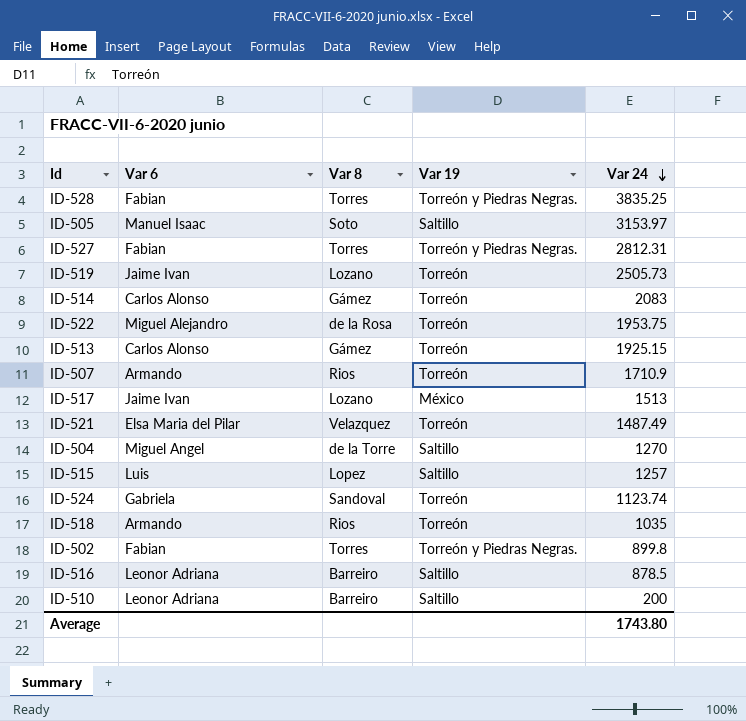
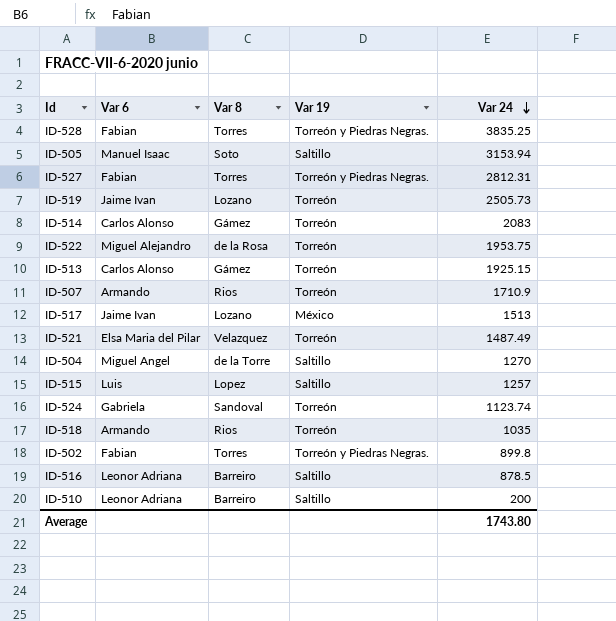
ID-505 | Var 24: 3153.97 -> 3153.94

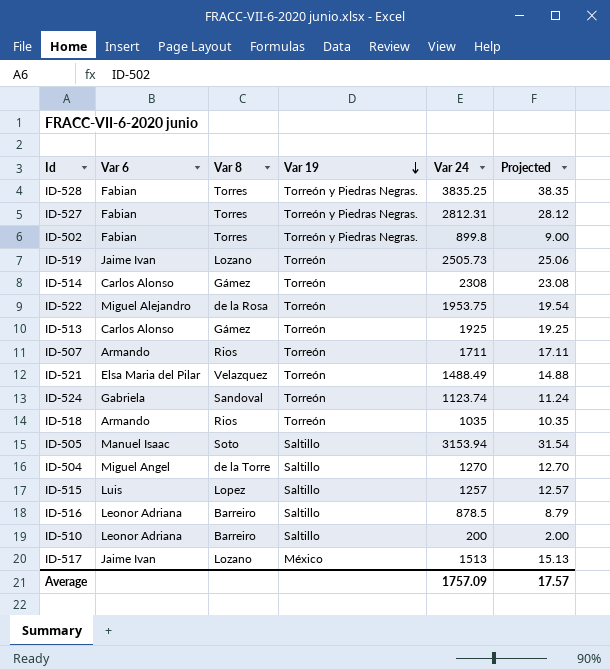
row order: Var 24 descending -> Var 19 descending
column Projected | formula: none -> [Var 24] * 0.01
ID-514 | Var 24: 2083 -> 2308
ID-513 | Var 24: 1925.15 -> 1925
ID-507 | Var 24: 1710.9 -> 1711
ID-521 | Var 24: 1487.49 -> 1488.49
Average | Var 24: 1743.80 -> 1757.09

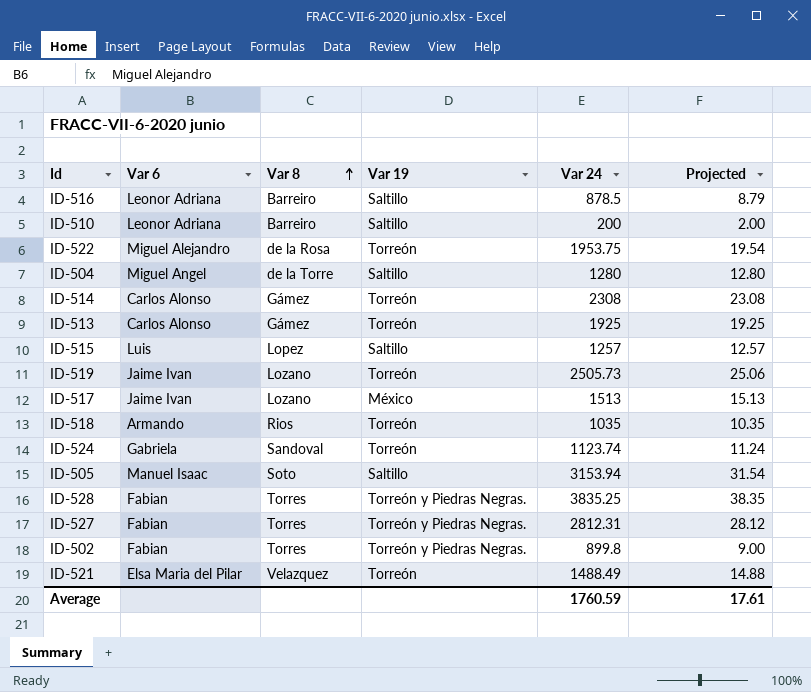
row order: Var 19 descending -> Var 8 ascending
row ID-507: Armando | Rios | Torreón | 1711 | 17.11 -> none
ID-504 | Var 24: 1270 -> 1280
ID-504 | Projected: 12.70 -> 12.80
Average | Var 24: 1757.09 -> 1760.59
Average | Projected: 17.57 -> 17.61

